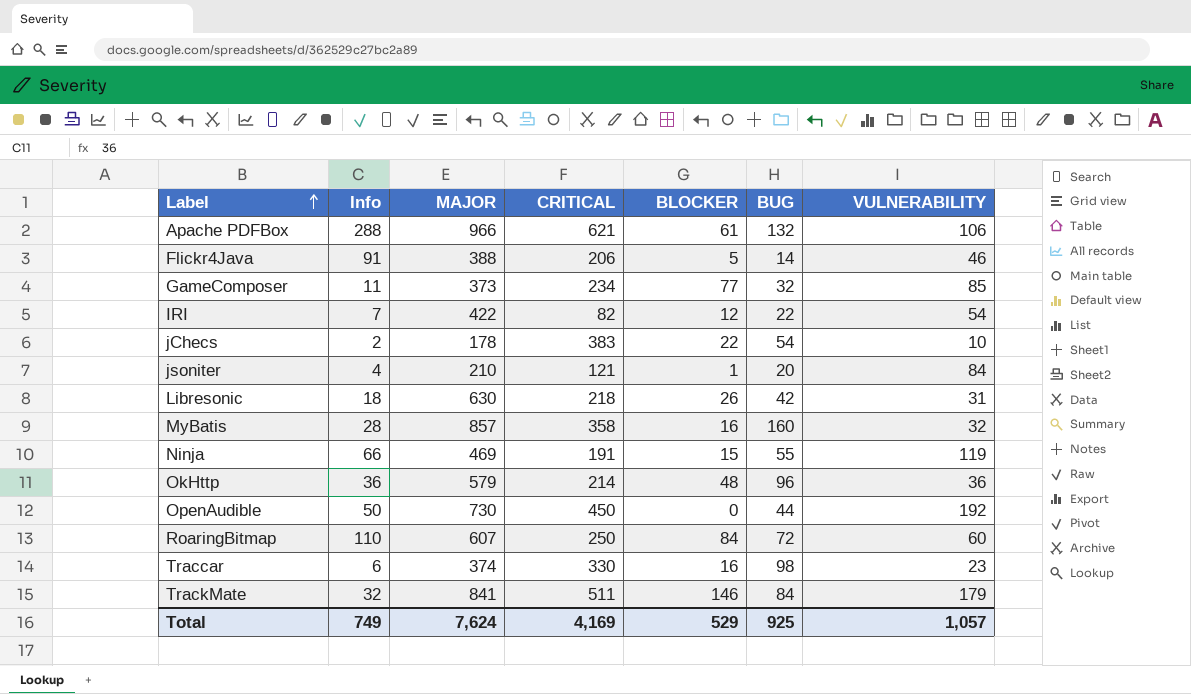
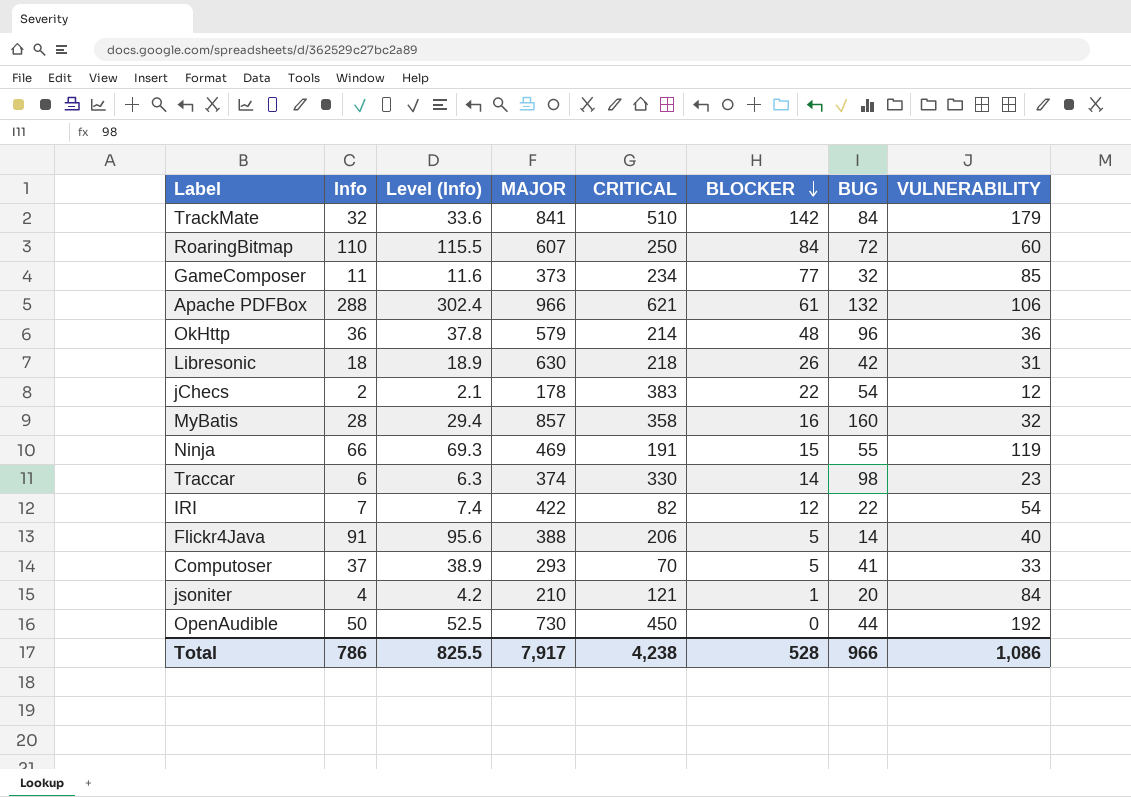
row order: Label ascending -> BLOCKER descending
column Level (Info) | formula: none -> [Info] * 1.05
TrackMate | CRITICAL: 511 -> 510
TrackMate | BLOCKER: 146 -> 142
jChecs | VULNERABILITY: 10 -> 12
Traccar | BLOCKER: 16 -> 14
Flickr4Java | VULNERABILITY: 46 -> 40
row Computoser: none -> 37 | 38.9 | 293 | 70 | 5 | 41 | 33
Total | Info: 749 -> 786
Total | MAJOR: 7,624 -> 7,917
Total | CRITICAL: 4,169 -> 4,238
Total | BLOCKER: 529 -> 528
Total | BUG: 925 -> 966
Total | VULNERABILITY: 1,057 -> 1,086

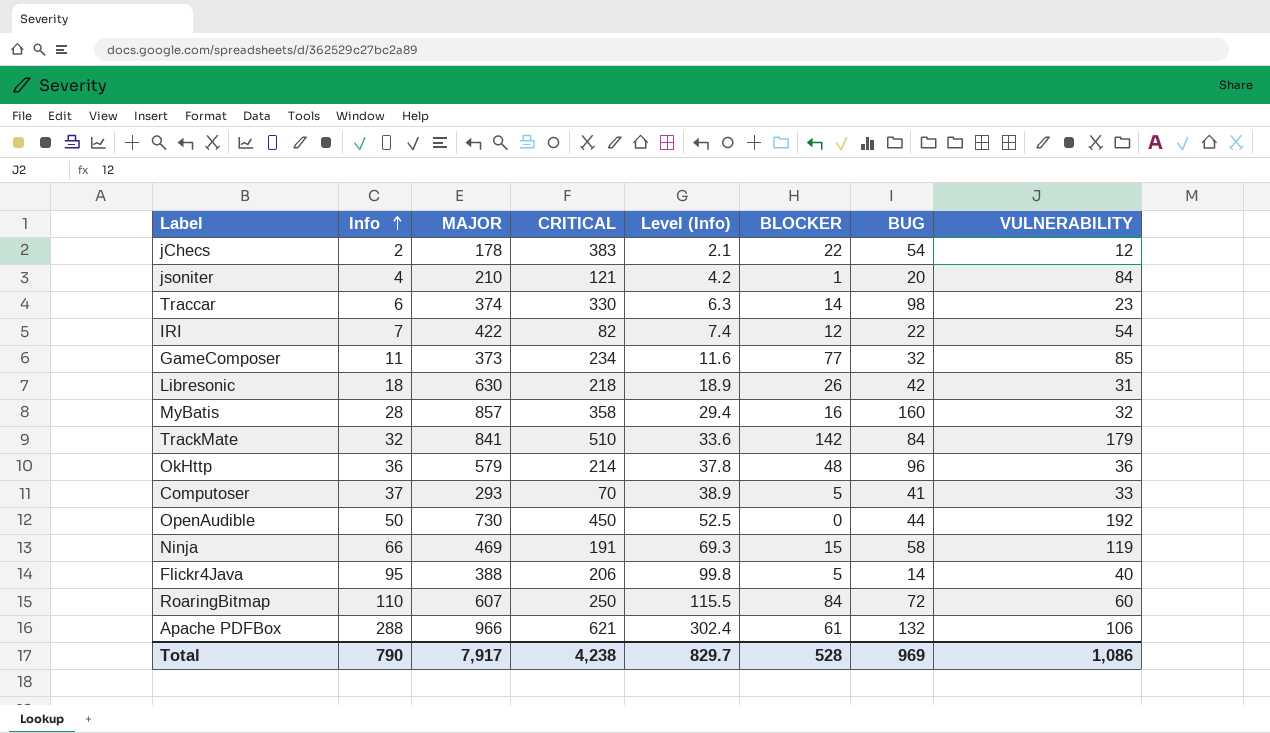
row order: BLOCKER descending -> Info ascending
column Level (Info) | position: 3 -> 5
Ninja | BUG: 55 -> 58
Flickr4Java | Info: 91 -> 95
Flickr4Java | Level (Info): 95.6 -> 99.8
Total | Info: 786 -> 790
Total | Level (Info): 825.5 -> 829.7
Total | BUG: 966 -> 969

